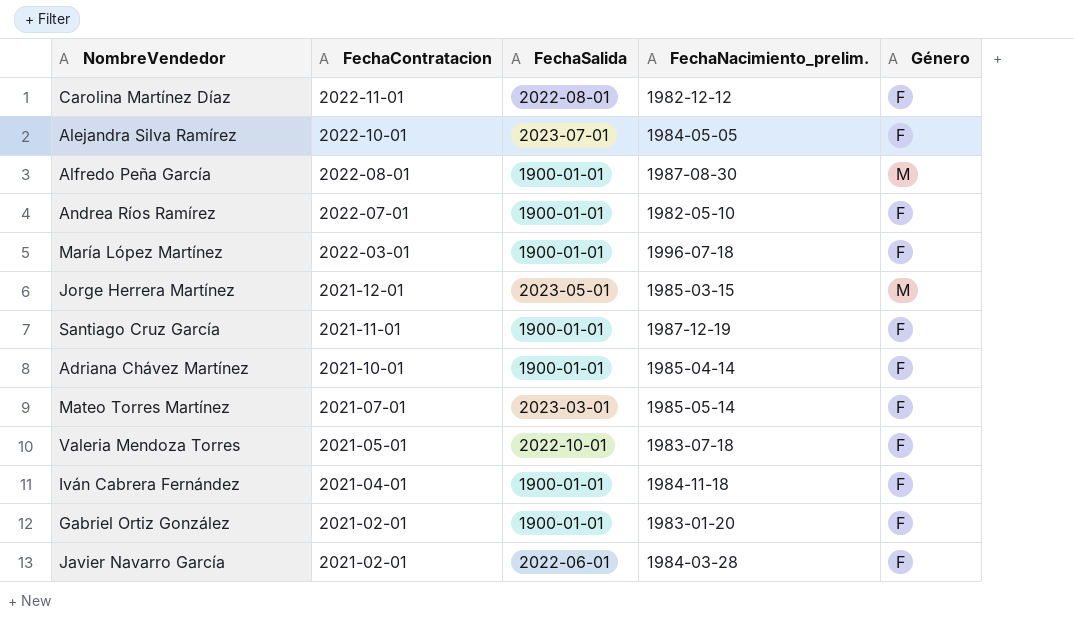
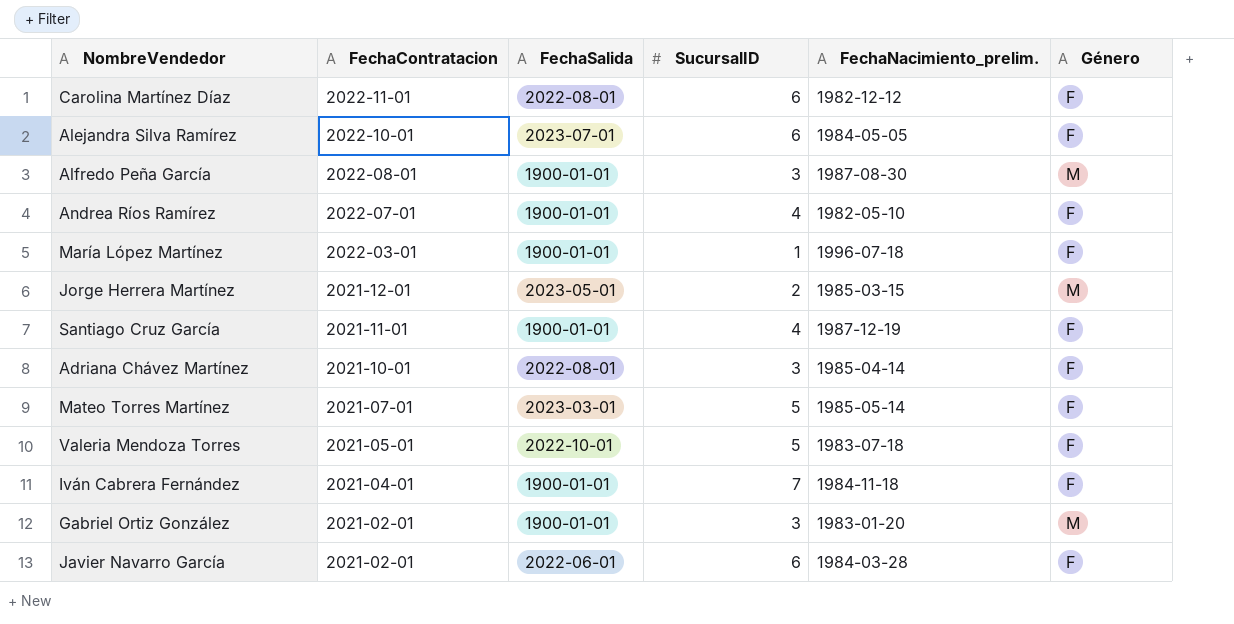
column SucursalID | position: none -> 4
Adriana Chávez Martínez | FechaSalida: 1900-01-01 -> 2022-08-01
Gabriel Ortiz González | Género: F -> M

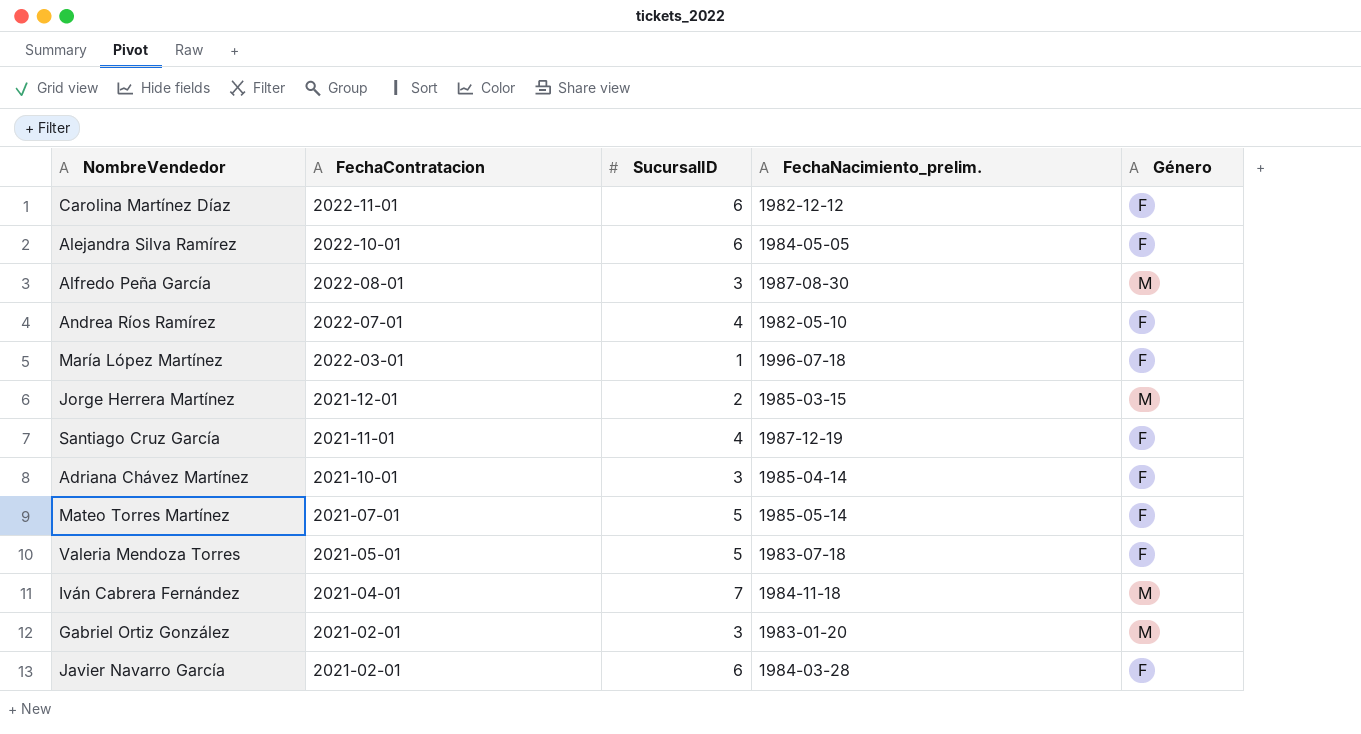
column FechaSalida | position: 3 -> none
Iván Cabrera Fernández | Género: F -> M

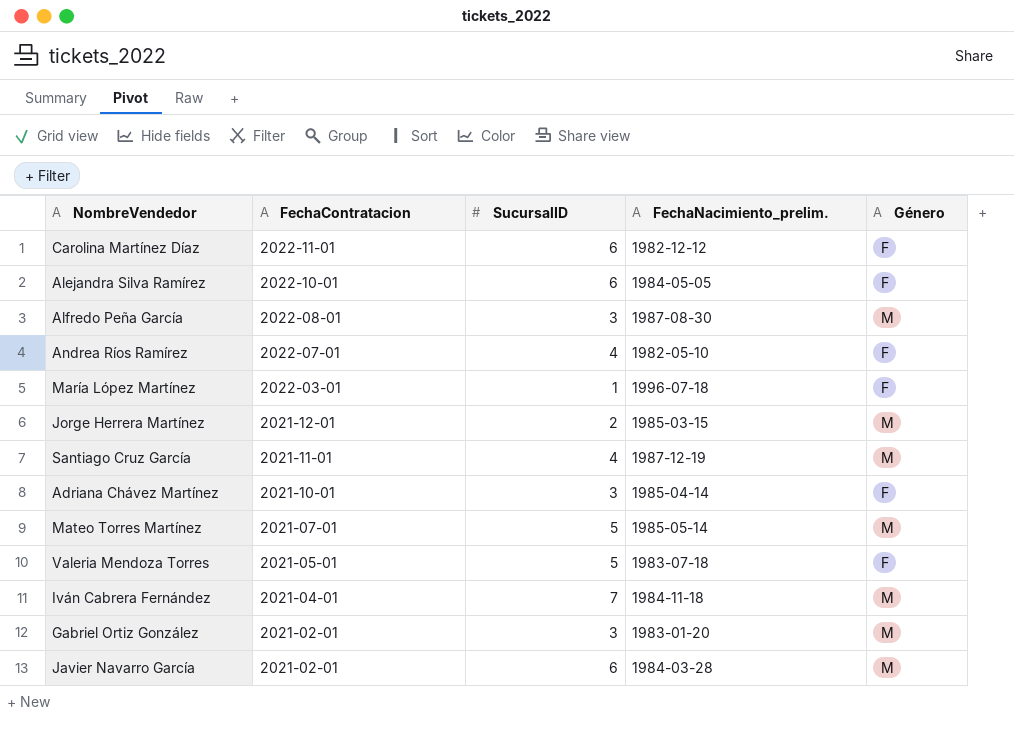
Santiago Cruz García | Género: F -> M
Mateo Torres Martínez | Género: F -> M
Javier Navarro García | Género: F -> M

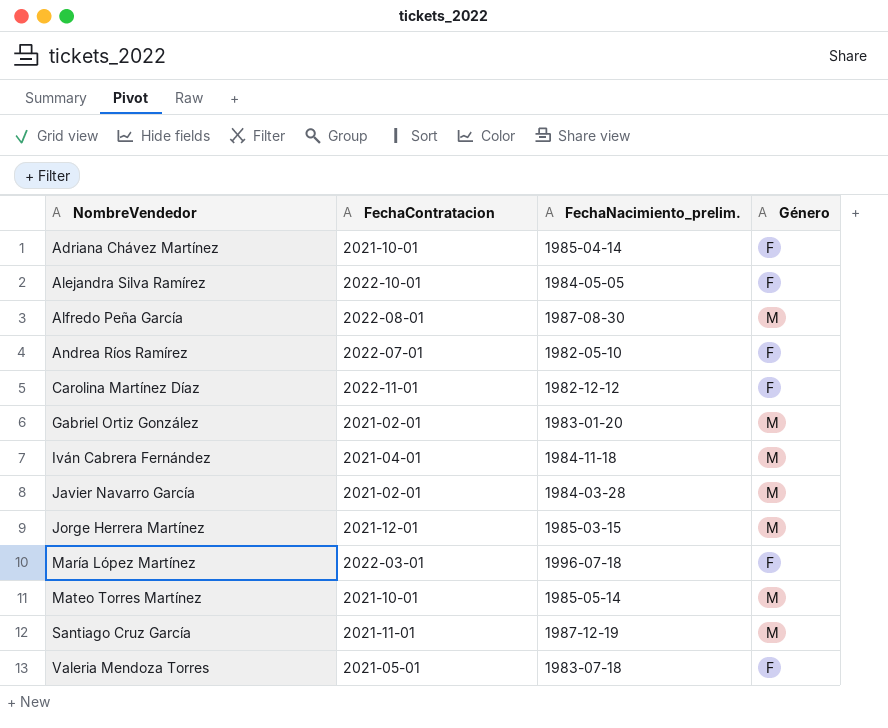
row order: FechaContratacion descending -> NombreVendedor ascending
column SucursalID | position: 3 -> none
Mateo Torres Martínez | FechaContratacion: 2021-07-01 -> 2021-10-01

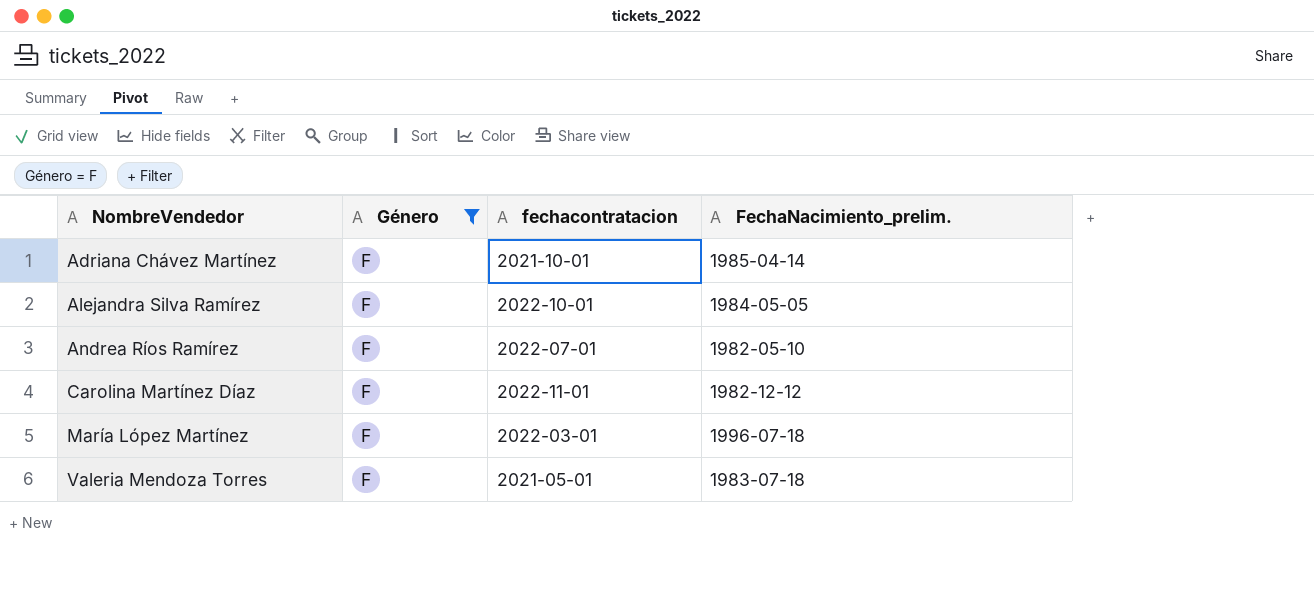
filter: none -> Género = F
column Género | position: 4 -> 2
column name: FechaContratacion -> fechacontratacion

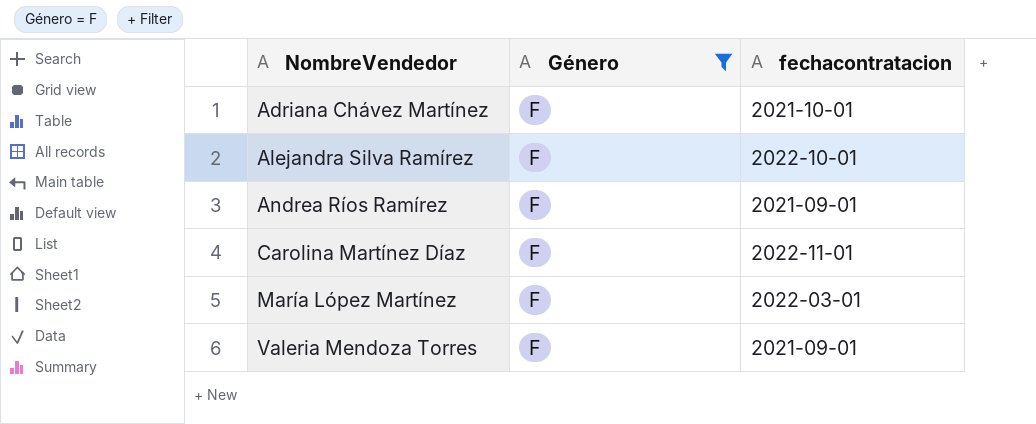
column FechaNacimiento_prelim. | position: 4 -> none
Andrea Ríos Ramírez | fechacontratacion: 2022-07-01 -> 2021-09-01
Valeria Mendoza Torres | fechacontratacion: 2021-05-01 -> 2021-09-01

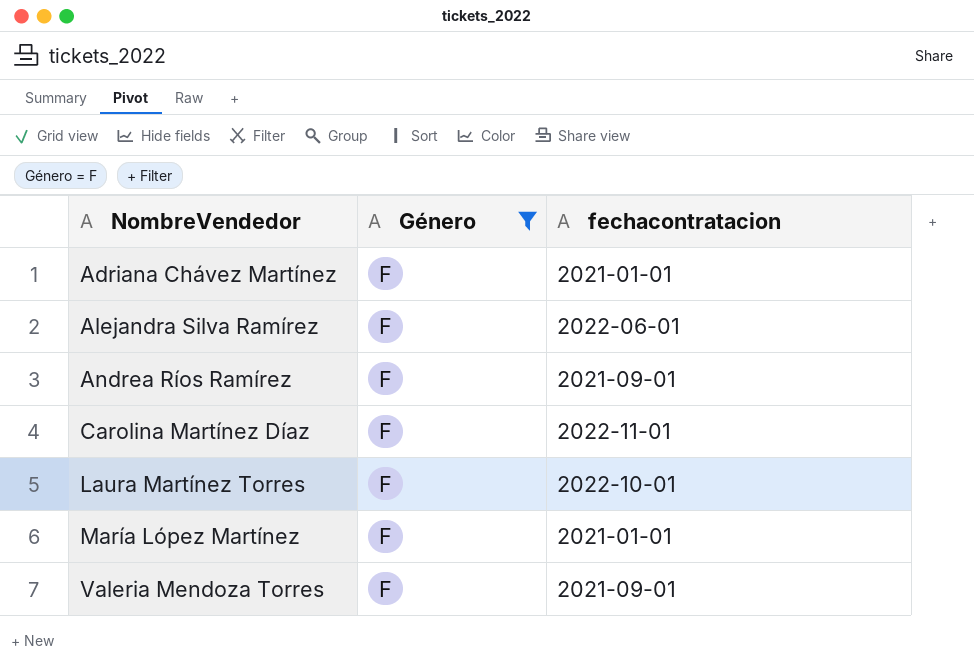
Adriana Chávez Martínez | fechacontratacion: 2021-10-01 -> 2021-01-01
Alejandra Silva Ramírez | fechacontratacion: 2022-10-01 -> 2022-06-01
row Laura Martínez Torres: none -> F | 2022-10-01
María López Martínez | fechacontratacion: 2022-03-01 -> 2021-01-01

